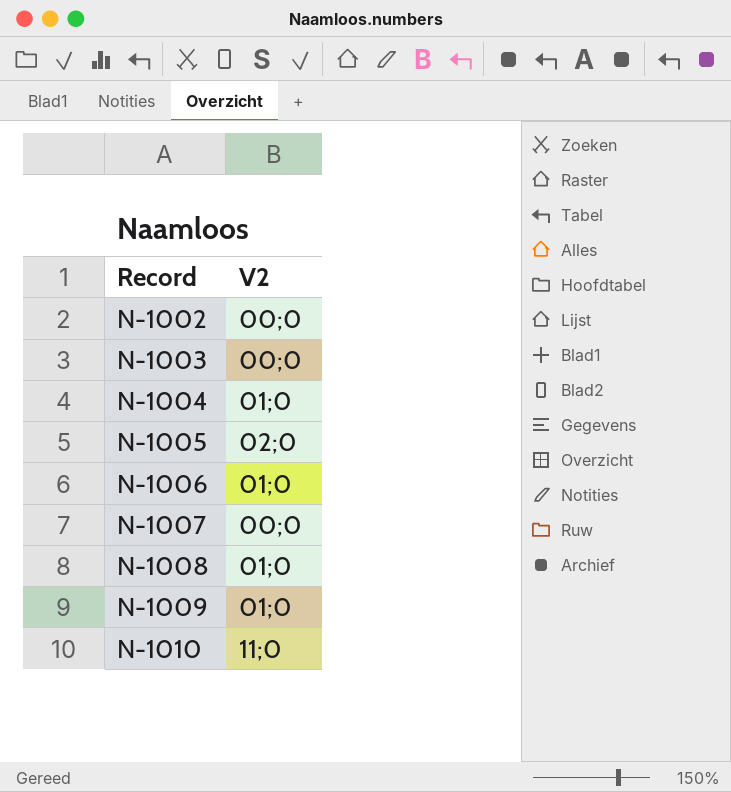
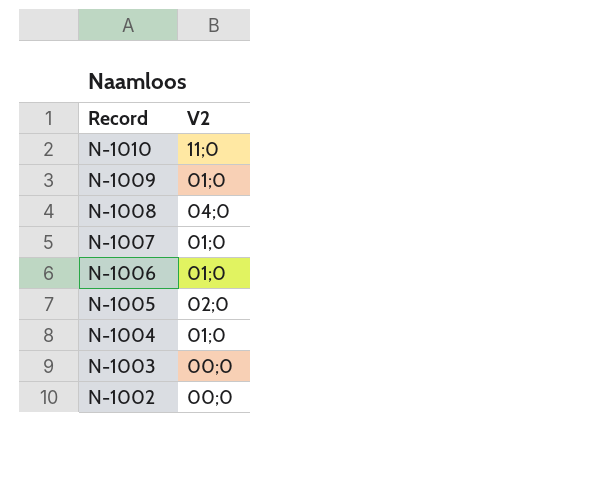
row order: Record ascending -> Record descending
N-1008 | V2: 01;0 -> 04;0
N-1007 | V2: 00;0 -> 01;0

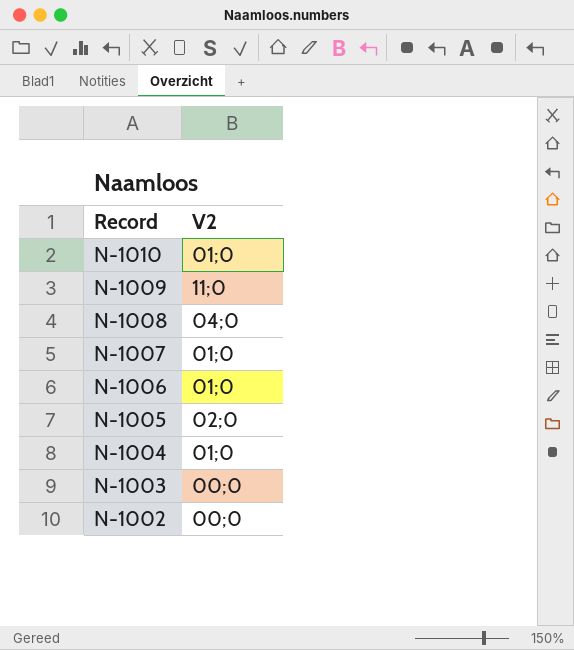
N-1010 | V2: 11;0 -> 01;0
N-1009 | V2: 01;0 -> 11;0

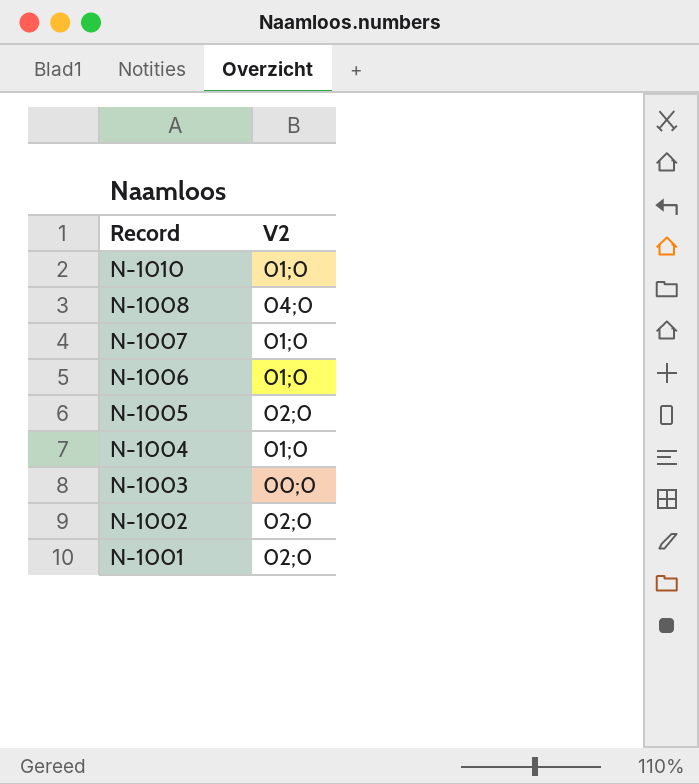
row N-1009: 11;0 -> none
N-1002 | V2: 00;0 -> 02;0
row N-1001: none -> 02;0

